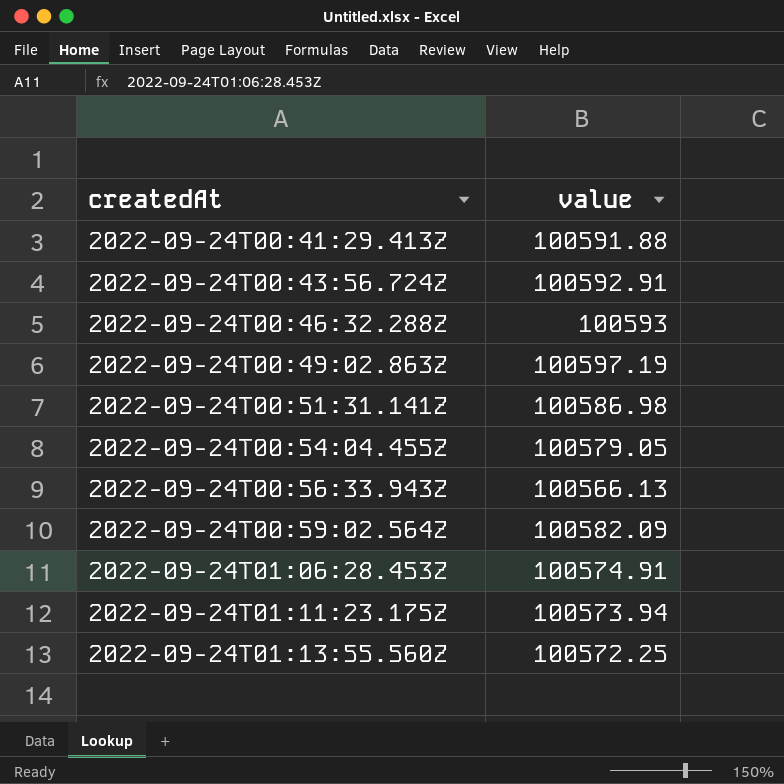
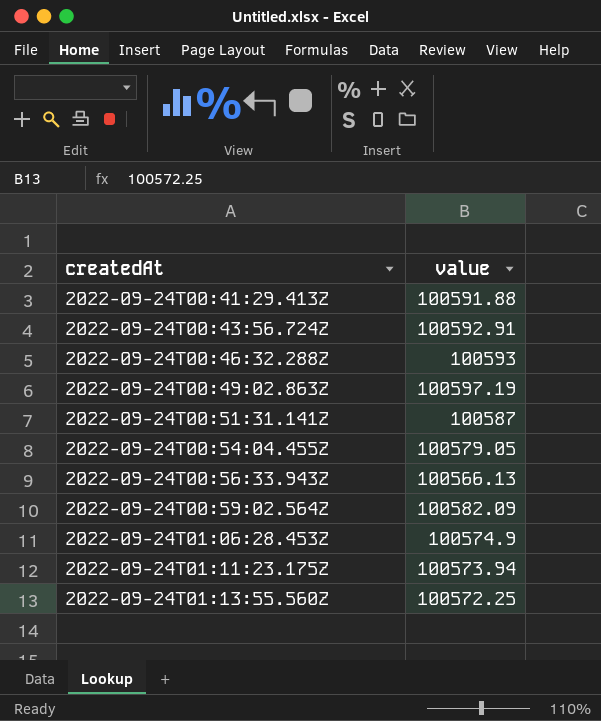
2022-09-24T00:51:31.141Z | value: 100586.98 -> 100587
2022-09-24T01:06:28.453Z | value: 100574.91 -> 100574.9

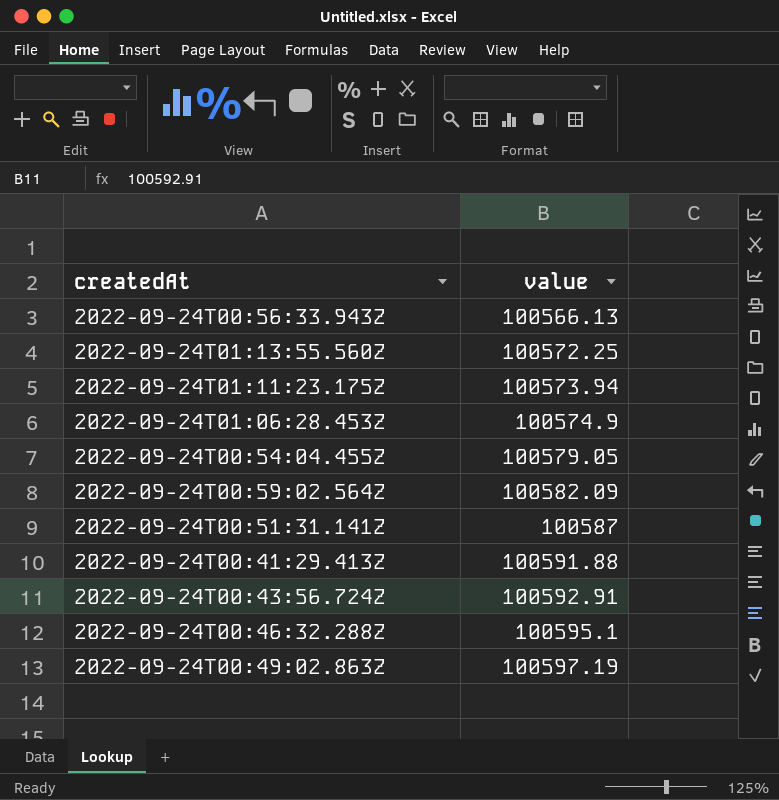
row order: createdAt ascending -> value ascending
2022-09-24T00:46:32.288Z | value: 100593 -> 100595.1

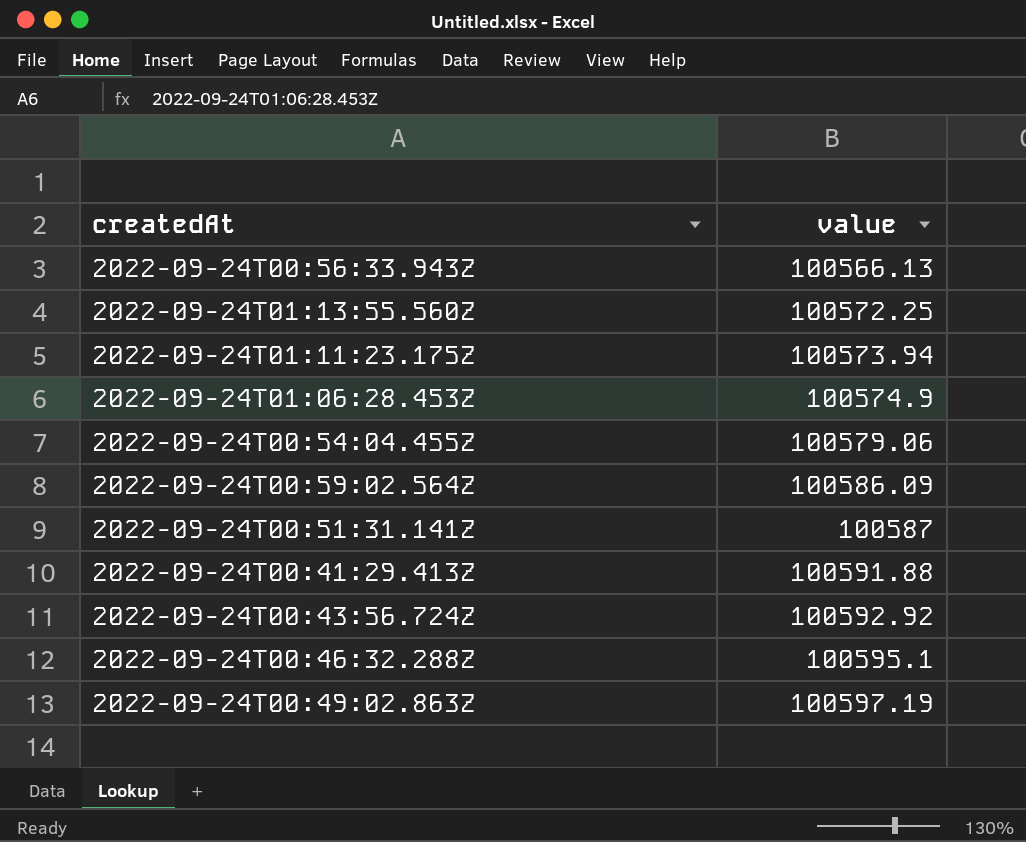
2022-09-24T00:54:04.455Z | value: 100579.05 -> 100579.06
2022-09-24T00:59:02.564Z | value: 100582.09 -> 100586.09
2022-09-24T00:43:56.724Z | value: 100592.91 -> 100592.92

